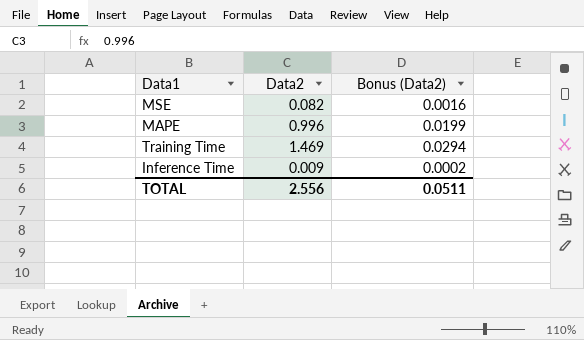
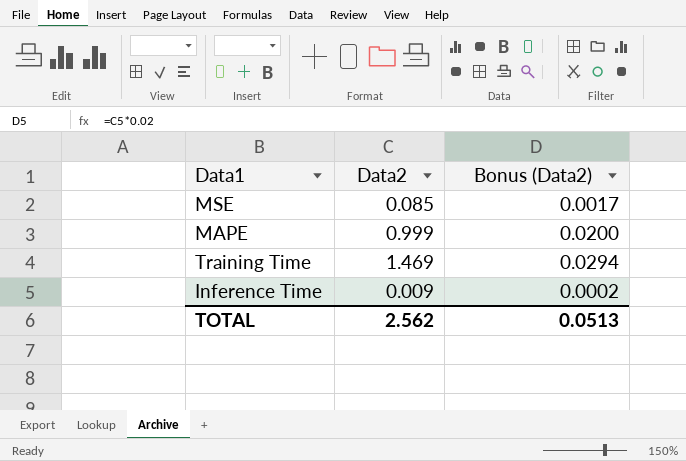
MSE | Data2: 0.082 -> 0.085
MSE | Bonus (Data2): 0.0016 -> 0.0017
MAPE | Data2: 0.996 -> 0.999
MAPE | Bonus (Data2): 0.0199 -> 0.0200
TOTAL | Data2: 2.556 -> 2.562
TOTAL | Bonus (Data2): 0.0511 -> 0.0513

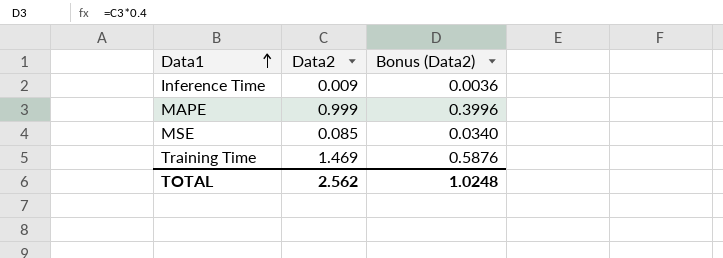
row order: none -> Data1 ascending
column Bonus (Data2) | formula: [Data2] * 0.02 -> [Data2] * 0.4
TOTAL | Bonus (Data2): 0.0513 -> 1.0248

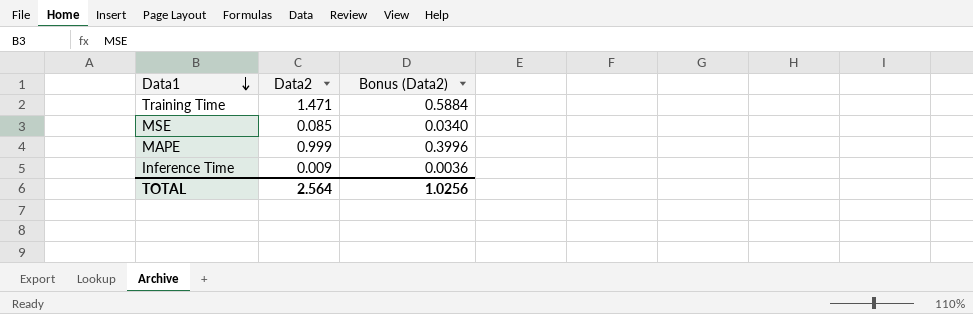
row order: Data1 ascending -> Data1 descending
Training Time | Data2: 1.469 -> 1.471
Training Time | Bonus (Data2): 0.5876 -> 0.5884
TOTAL | Data2: 2.562 -> 2.564
TOTAL | Bonus (Data2): 1.0248 -> 1.0256

